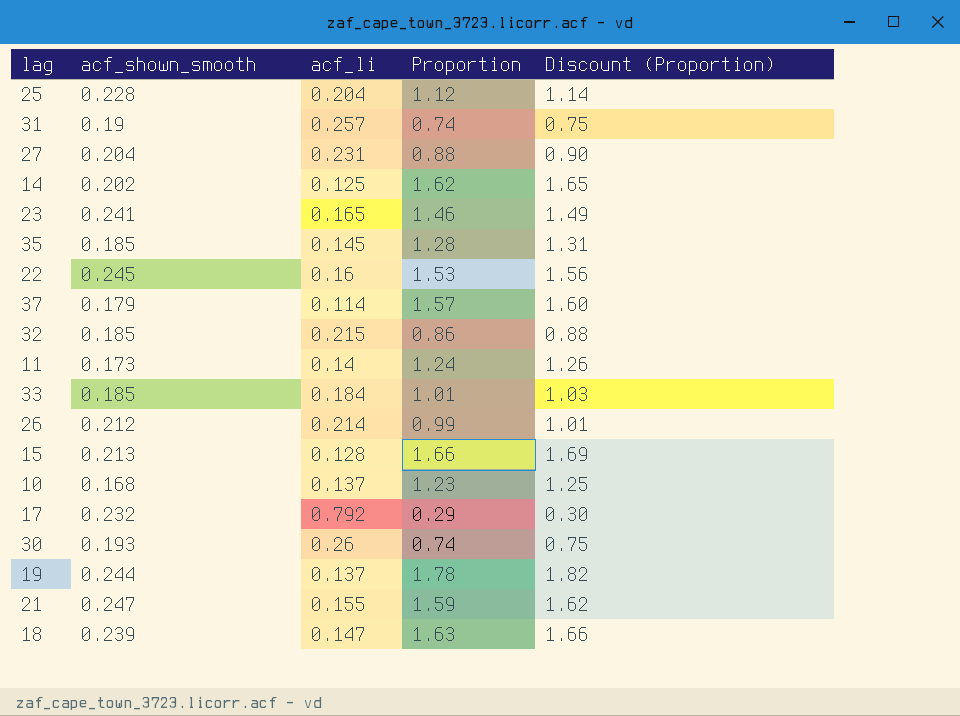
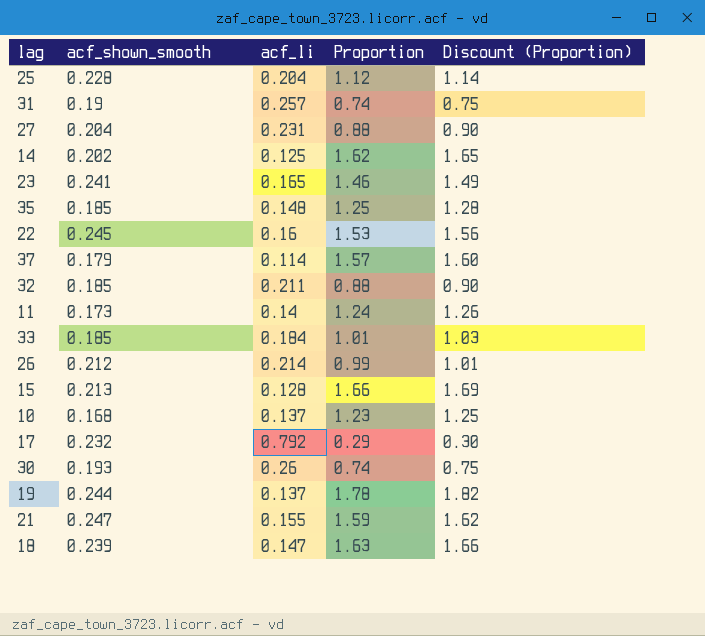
35 | acf_li: 0.145 -> 0.148
35 | Proportion: 1.28 -> 1.25
35 | Discount (Proportion): 1.31 -> 1.28
32 | acf_li: 0.215 -> 0.211
32 | Proportion: 0.86 -> 0.88
32 | Discount (Proportion): 0.88 -> 0.90

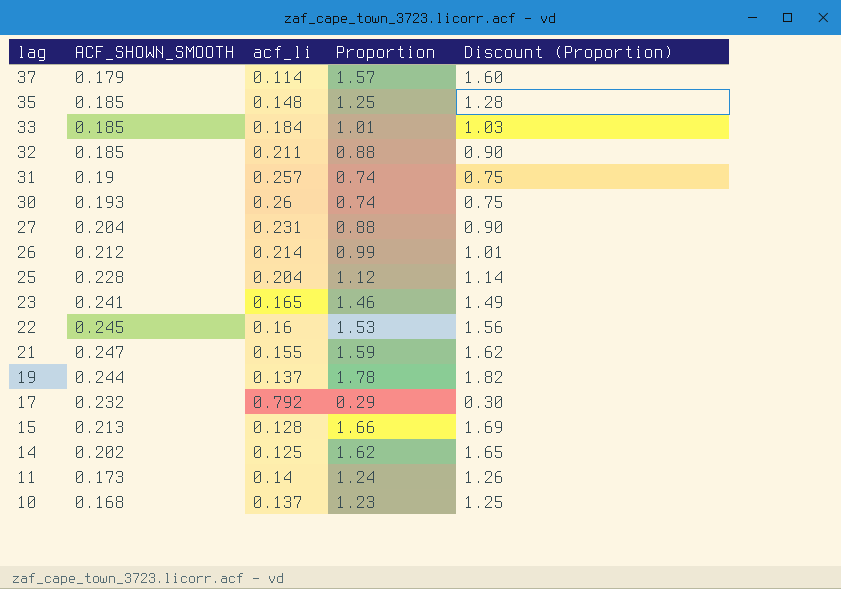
row order: none -> lag descending
column name: acf_shown_smooth -> ACF_SHOWN_SMOOTH
row 18: 0.239 | 0.147 | 1.63 | 1.66 -> none

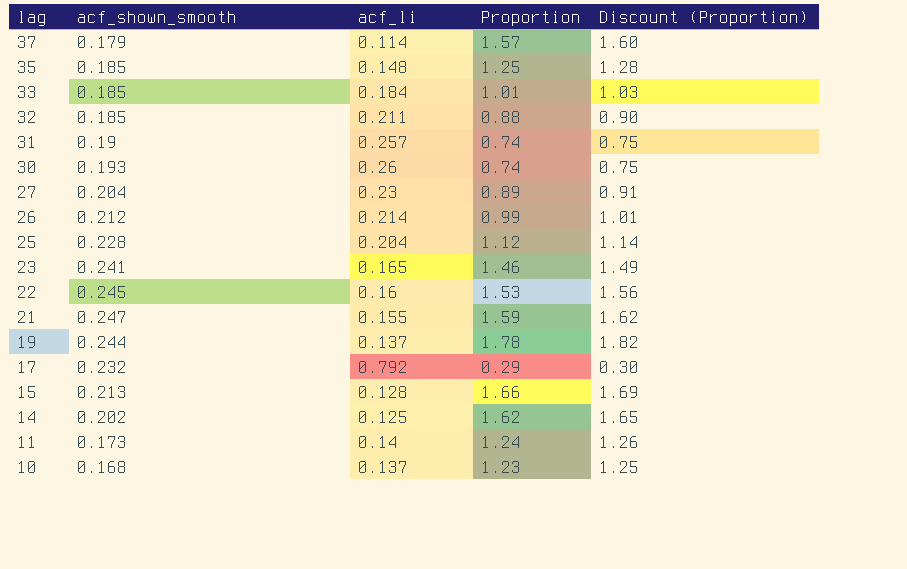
column name: ACF_SHOWN_SMOOTH -> acf_shown_smooth
27 | acf_li: 0.231 -> 0.23
27 | Proportion: 0.88 -> 0.89
27 | Discount (Proportion): 0.90 -> 0.91

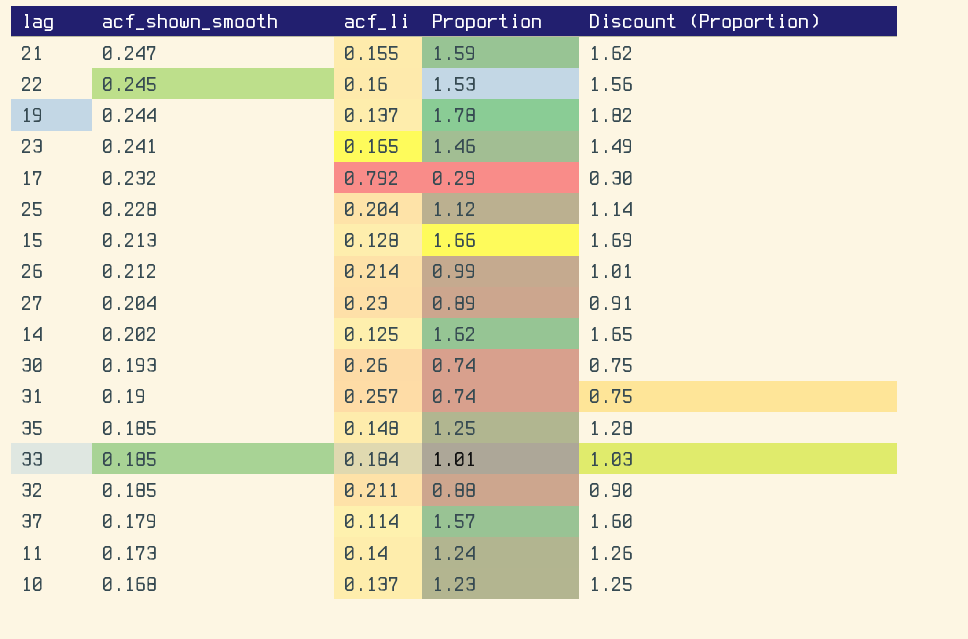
row order: lag descending -> acf_shown_smooth descending

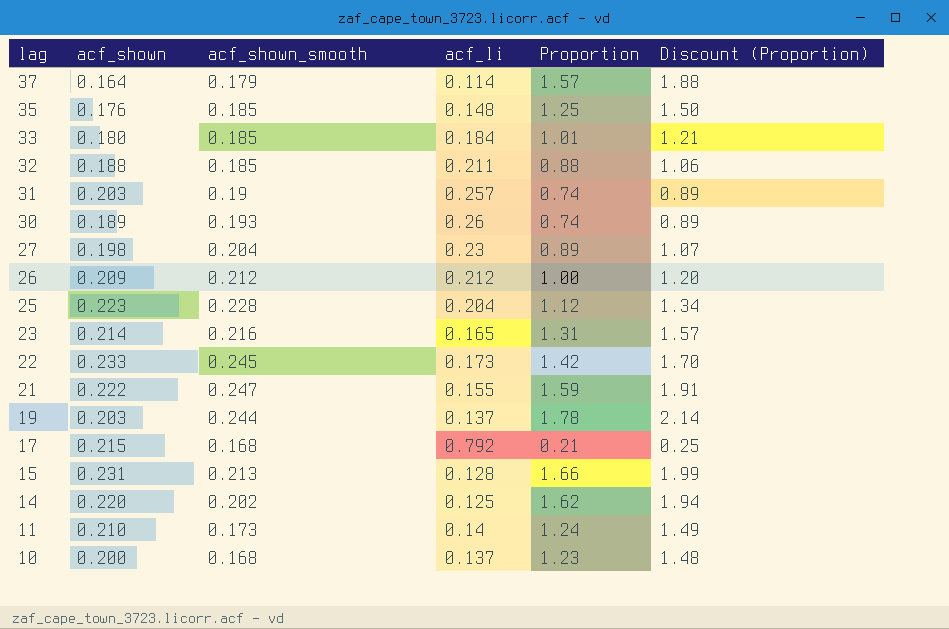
row order: acf_shown_smooth descending -> lag descending
column acf_shown | position: none -> 2
column Discount (Proportion) | formula: [Proportion] * 1.02 -> [Proportion] * 1.2
26 | acf_li: 0.214 -> 0.212
26 | Proportion: 0.99 -> 1.00
23 | acf_shown_smooth: 0.241 -> 0.216
23 | Proportion: 1.46 -> 1.31
22 | acf_li: 0.16 -> 0.173
22 | Proportion: 1.53 -> 1.42
17 | acf_shown_smooth: 0.232 -> 0.168
17 | Proportion: 0.29 -> 0.21

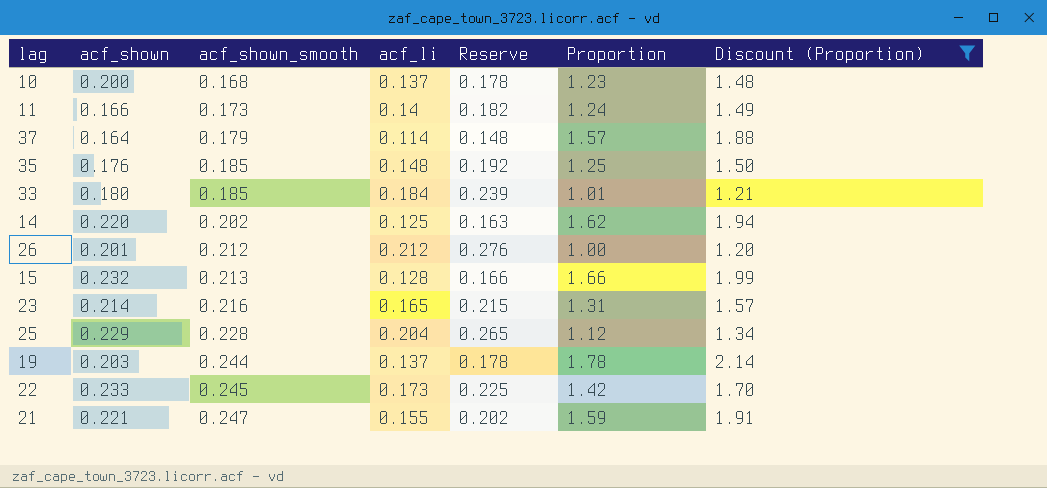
filter: none -> Discount (Proportion) >= 1.20
row order: lag descending -> acf_shown_smooth ascending
column Reserve | formula: none -> [acf_li] * 1.3
11 | acf_shown: 0.210 -> 0.166
26 | acf_shown: 0.209 -> 0.201
15 | acf_shown: 0.231 -> 0.232
25 | acf_shown: 0.223 -> 0.229
21 | acf_shown: 0.222 -> 0.221

